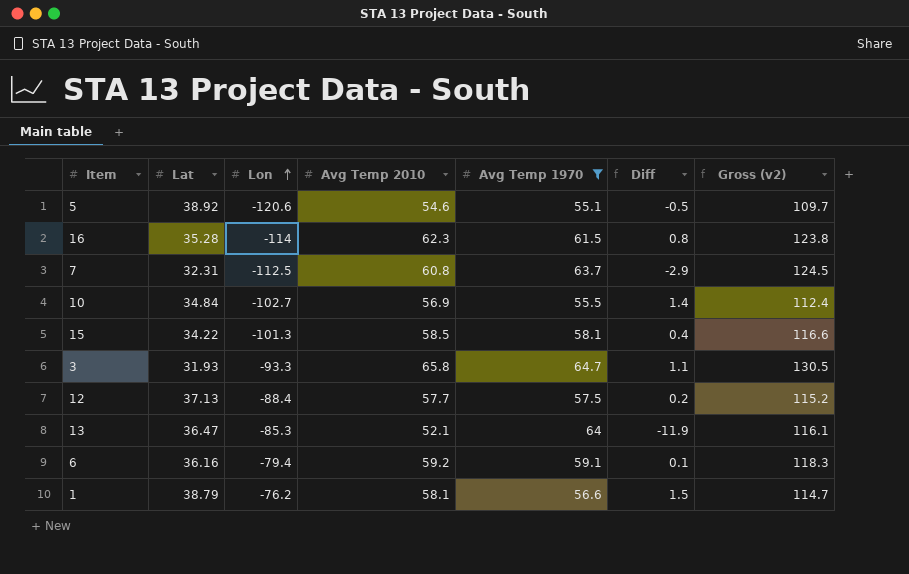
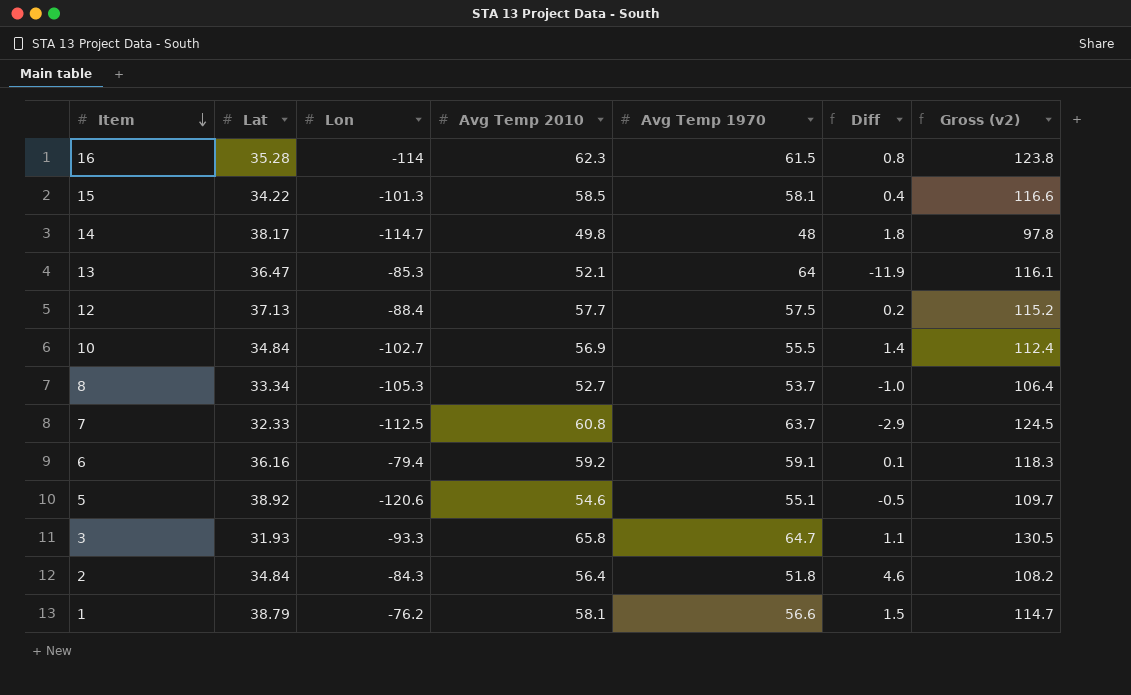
filter: Avg Temp 1970 >= 55.1 -> none
row order: Lon ascending -> Item descending
7 | Lat: 32.31 -> 32.33

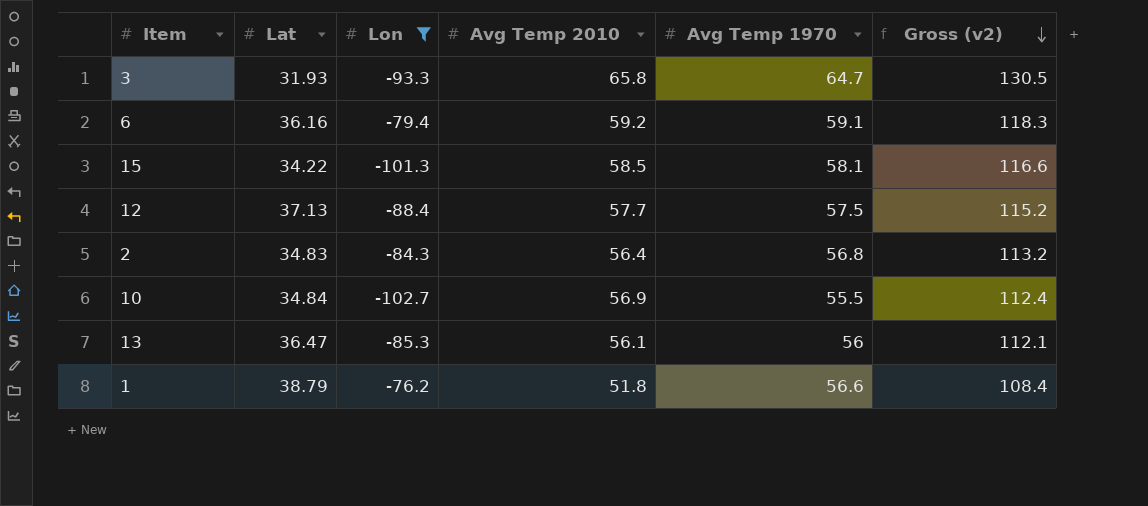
filter: none -> Lon >= -102.7
row order: Item descending -> Gross (v2) descending
column Diff | formula: [Avg Temp 2010] - [Avg Temp 1970] -> none
2 | Lat: 34.84 -> 34.83
2 | Avg Temp 1970: 51.8 -> 56.8
2 | Gross (v2): 108.2 -> 113.2
13 | Avg Temp 2010: 52.1 -> 56.1
13 | Avg Temp 1970: 64 -> 56
13 | Gross (v2): 116.1 -> 112.1
1 | Avg Temp 2010: 58.1 -> 51.8
1 | Gross (v2): 114.7 -> 108.4

